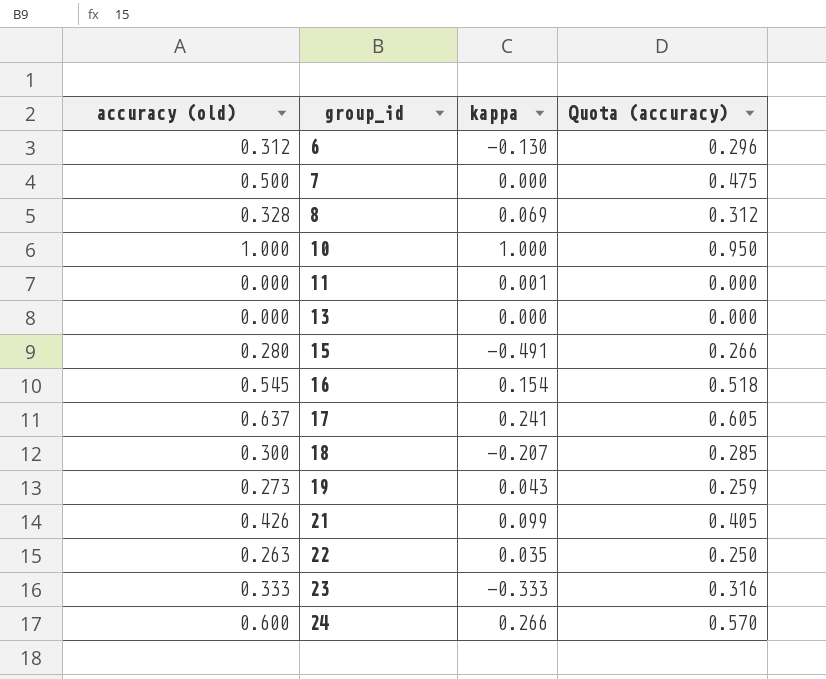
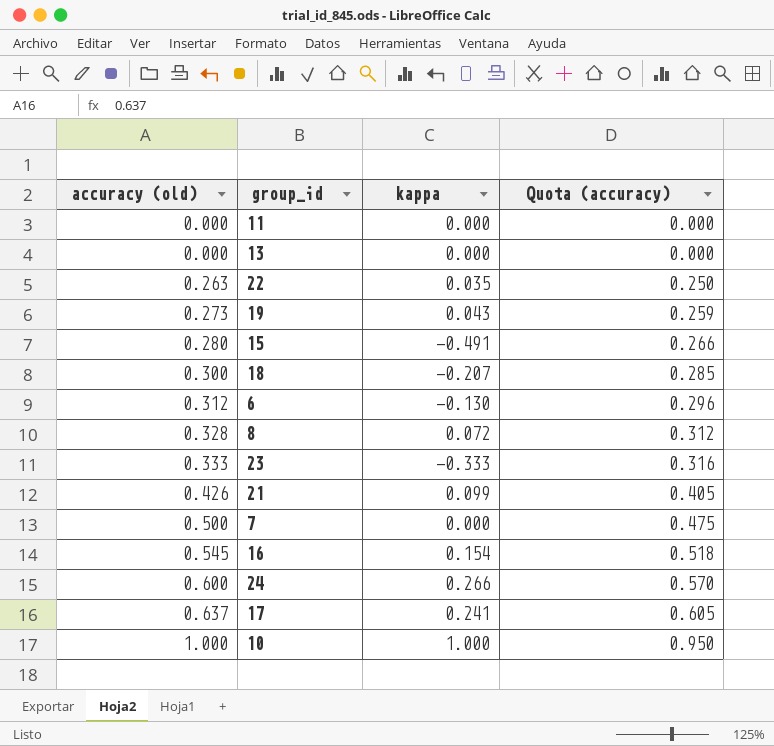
row order: group_id ascending -> accuracy (old) ascending
11 | kappa: 0.001 -> 0.000
8 | kappa: 0.069 -> 0.072

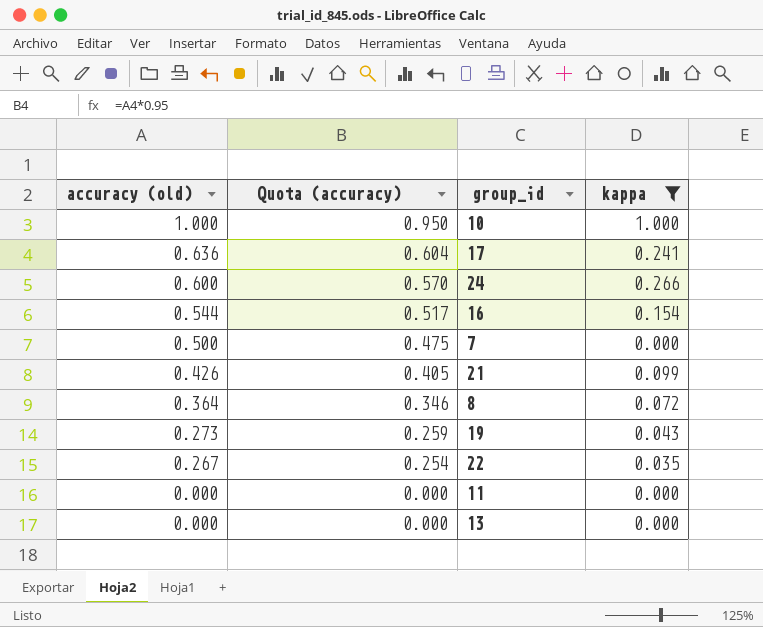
filter: none -> kappa >= 0.000
row order: accuracy (old) ascending -> accuracy (old) descending
column Quota (accuracy) | position: 4 -> 2
17 | accuracy (old): 0.637 -> 0.636
17 | Quota (accuracy): 0.605 -> 0.604
16 | accuracy (old): 0.545 -> 0.544
16 | Quota (accuracy): 0.518 -> 0.517
8 | accuracy (old): 0.328 -> 0.364
8 | Quota (accuracy): 0.312 -> 0.346
22 | accuracy (old): 0.263 -> 0.267
22 | Quota (accuracy): 0.250 -> 0.254

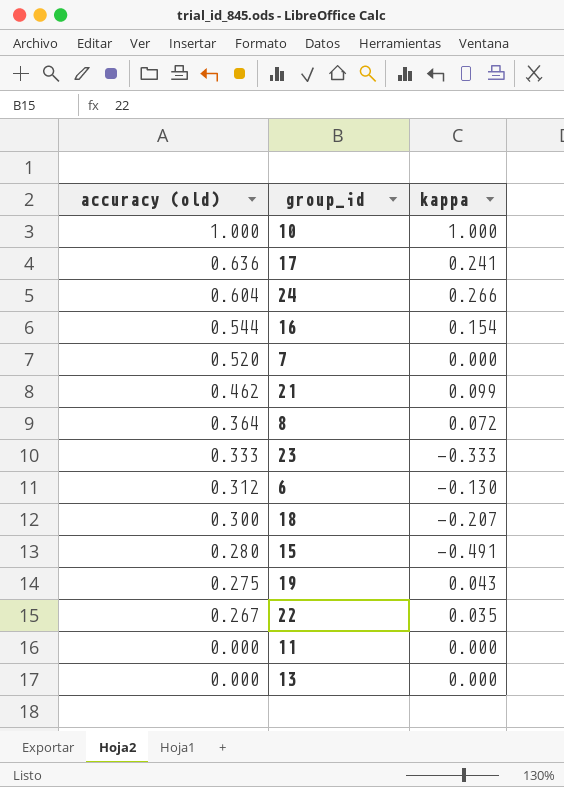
filter: kappa >= 0.000 -> none
column Quota (accuracy) | formula: [accuracy (old)] * 0.95 -> none
24 | accuracy (old): 0.600 -> 0.604
7 | accuracy (old): 0.500 -> 0.520
21 | accuracy (old): 0.426 -> 0.462
19 | accuracy (old): 0.273 -> 0.275

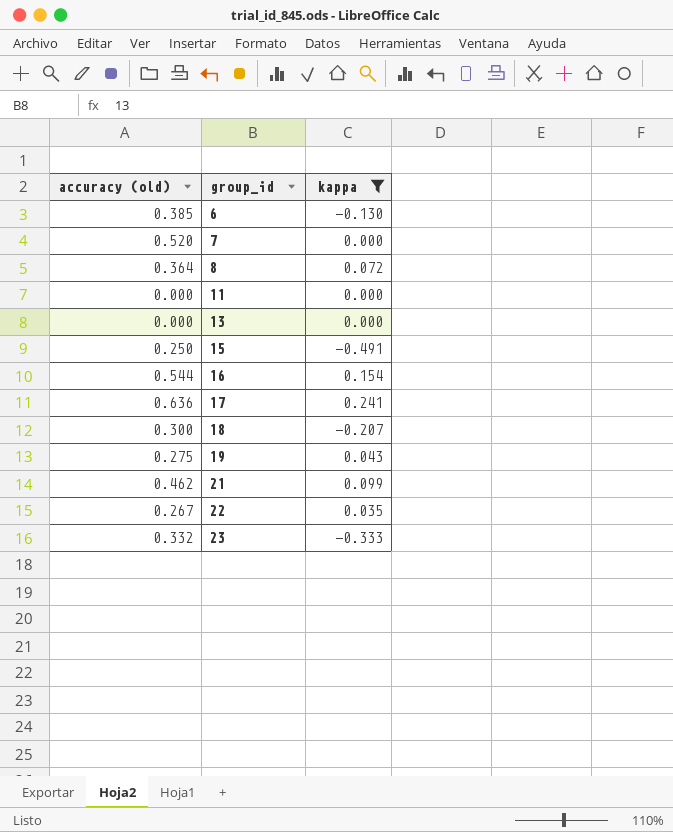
filter: none -> kappa <= 0.241
row order: accuracy (old) descending -> group_id ascending
6 | accuracy (old): 0.312 -> 0.385
15 | accuracy (old): 0.280 -> 0.250
23 | accuracy (old): 0.333 -> 0.332

